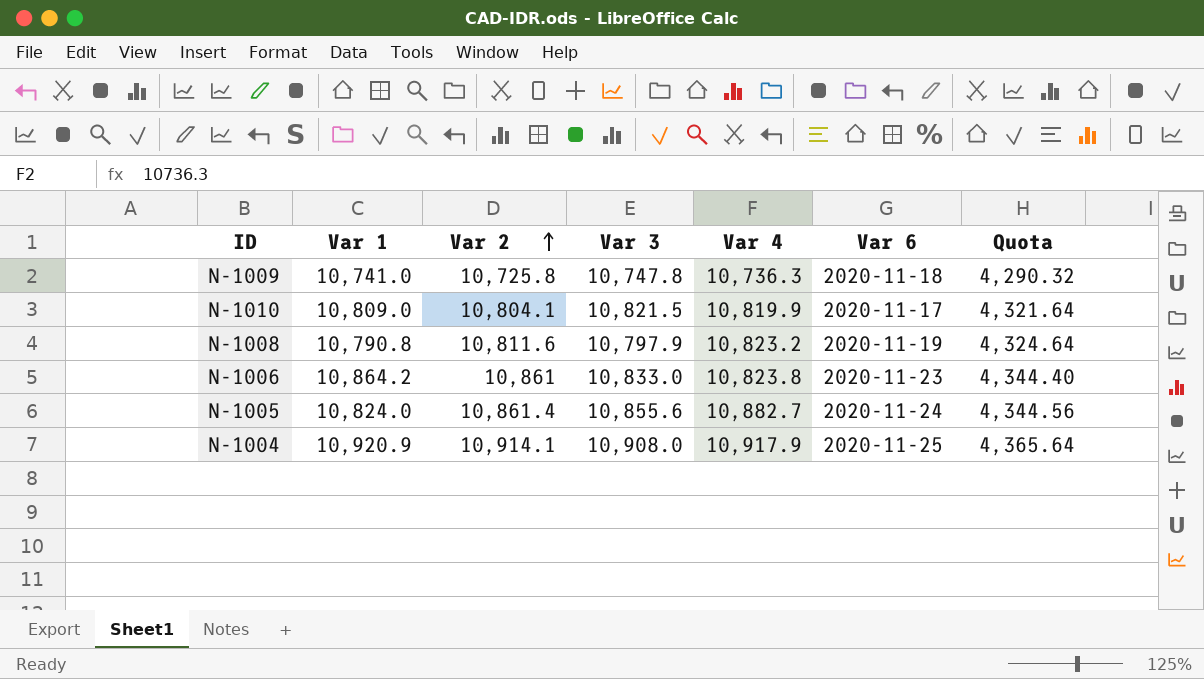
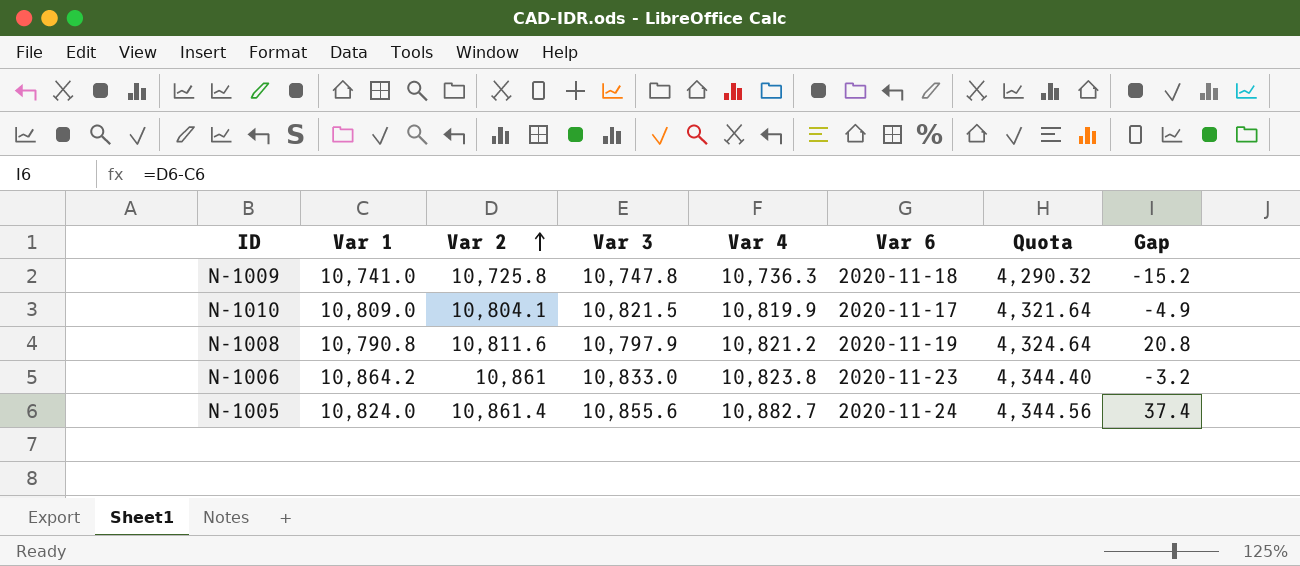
column Gap | formula: none -> [Var 2] - [Var 1]
row N-1004: 10,920.9 | 10,914.1 | 10,908.0 | 10,917.9 | 2020-11-25 | 4,365.64 -> none
N-1008 | Var 4: 10,823.2 -> 10,821.2

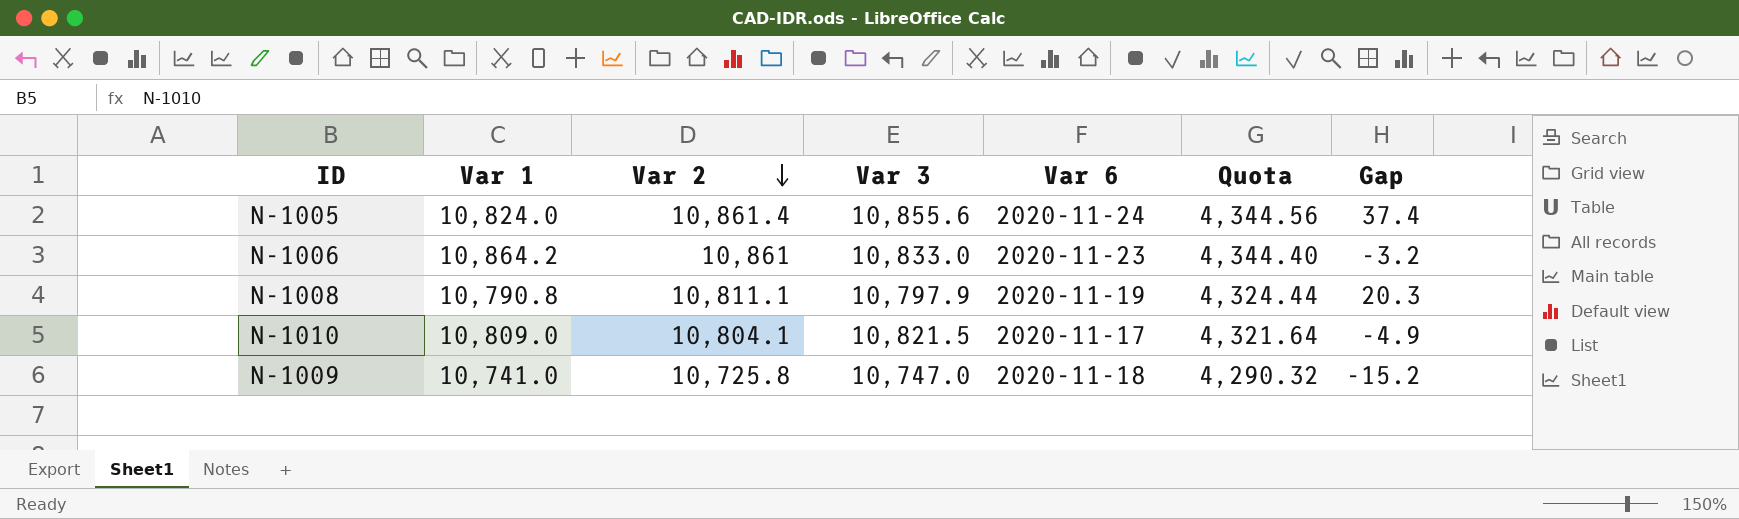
row order: Var 2 ascending -> Var 2 descending
column Var 4 | position: 5 -> none
N-1008 | Var 2: 10,811.6 -> 10,811.1
N-1008 | Quota: 4,324.64 -> 4,324.44
N-1008 | Gap: 20.8 -> 20.3
N-1009 | Var 3: 10,747.8 -> 10,747.0

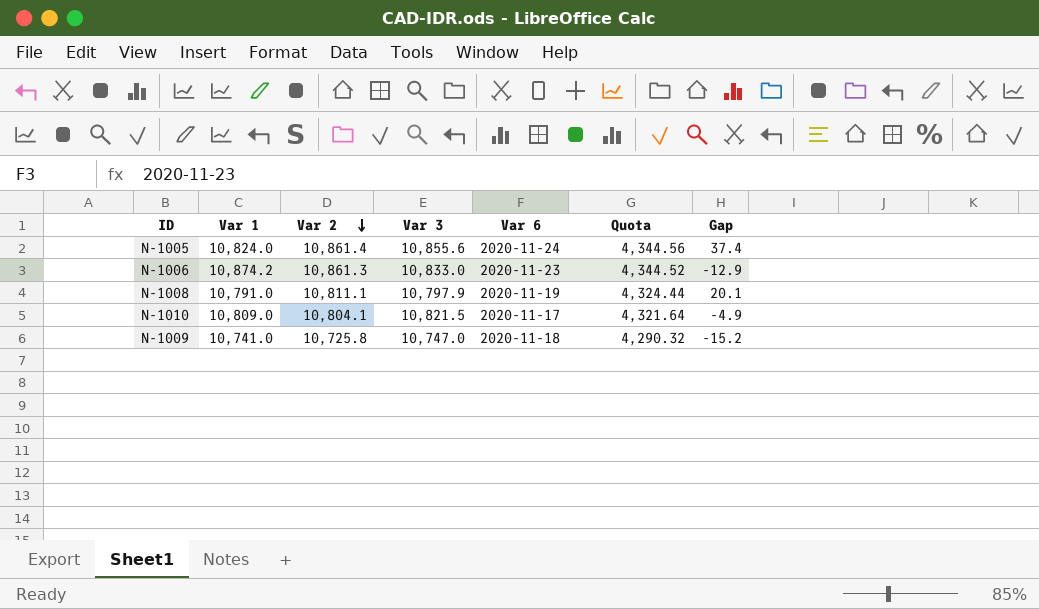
N-1006 | Var 1: 10,864.2 -> 10,874.2
N-1006 | Var 2: 10,861 -> 10,861.3
N-1006 | Quota: 4,344.40 -> 4,344.52
N-1006 | Gap: -3.2 -> -12.9
N-1008 | Var 1: 10,790.8 -> 10,791.0
N-1008 | Gap: 20.3 -> 20.1

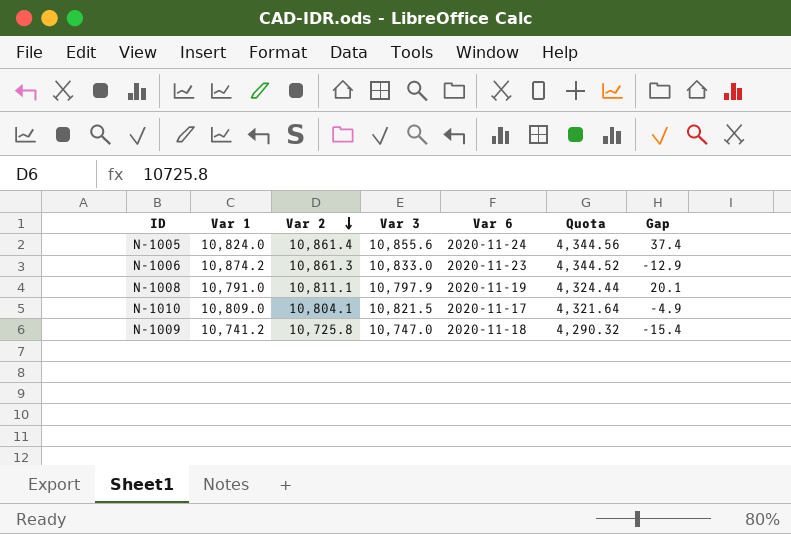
N-1009 | Var 1: 10,741.0 -> 10,741.2
N-1009 | Gap: -15.2 -> -15.4

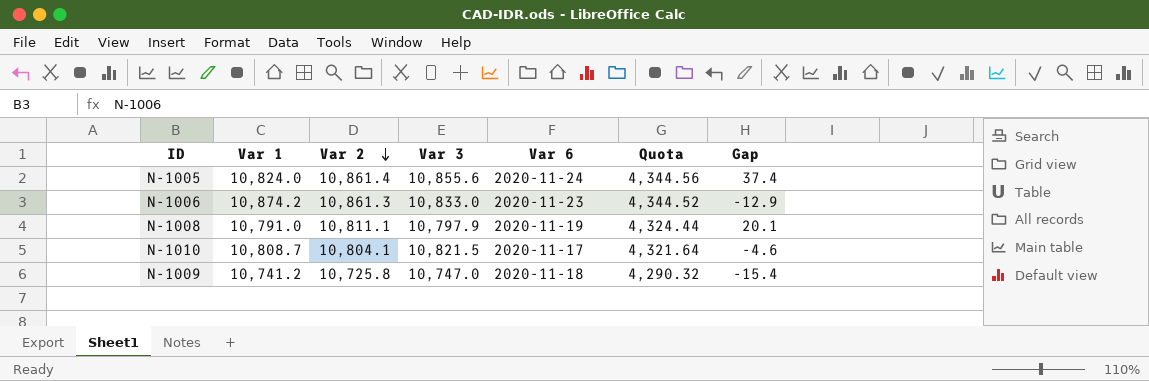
N-1010 | Var 1: 10,809.0 -> 10,808.7
N-1010 | Gap: -4.9 -> -4.6

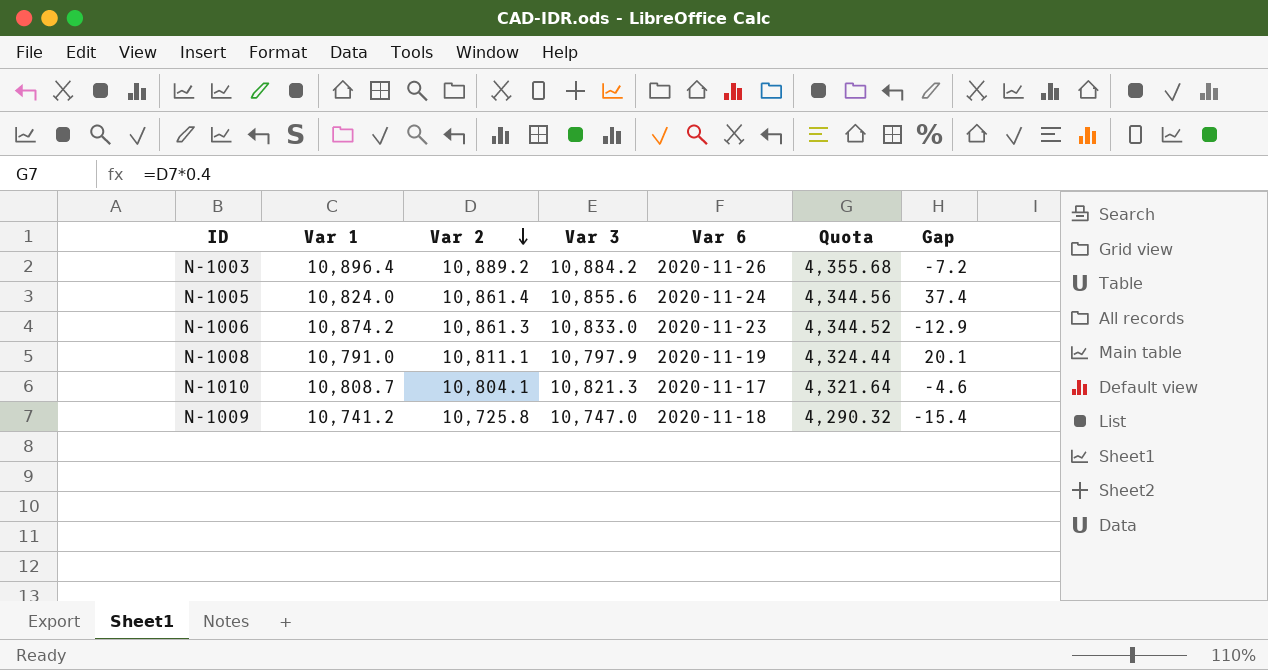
row N-1003: none -> 10,896.4 | 10,889.2 | 10,884.2 | 2020-11-26 | 4,355.68 | -7.2
N-1010 | Var 3: 10,821.5 -> 10,821.3

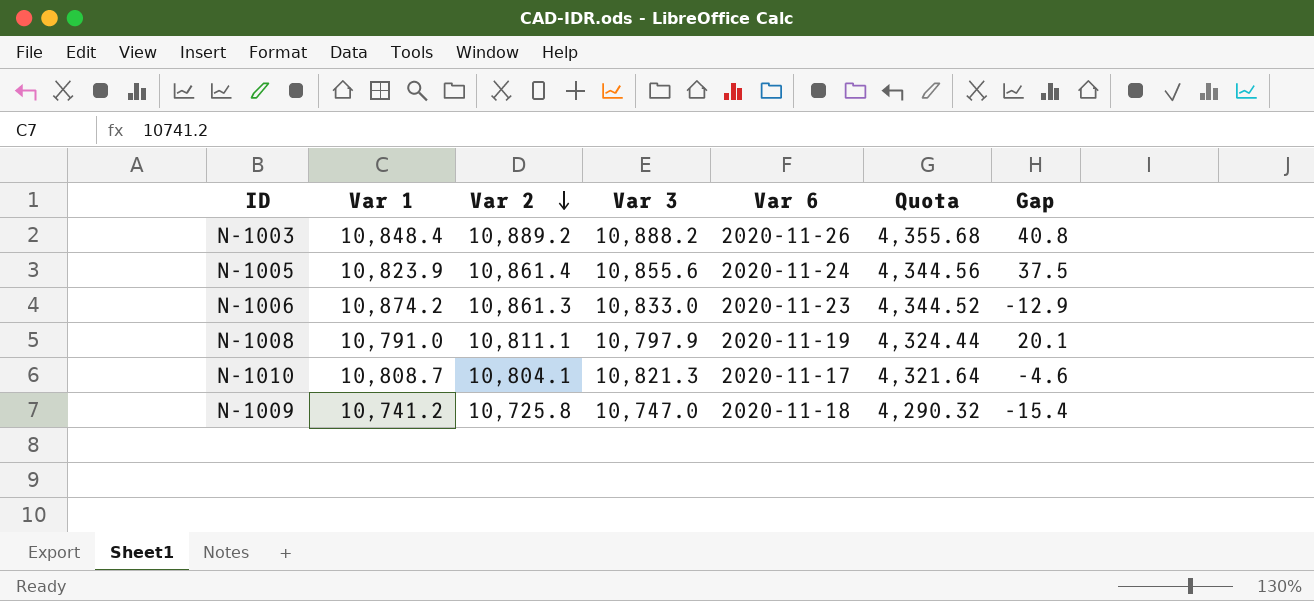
N-1003 | Var 1: 10,896.4 -> 10,848.4
N-1003 | Var 3: 10,884.2 -> 10,888.2
N-1003 | Gap: -7.2 -> 40.8
N-1005 | Var 1: 10,824.0 -> 10,823.9
N-1005 | Gap: 37.4 -> 37.5

